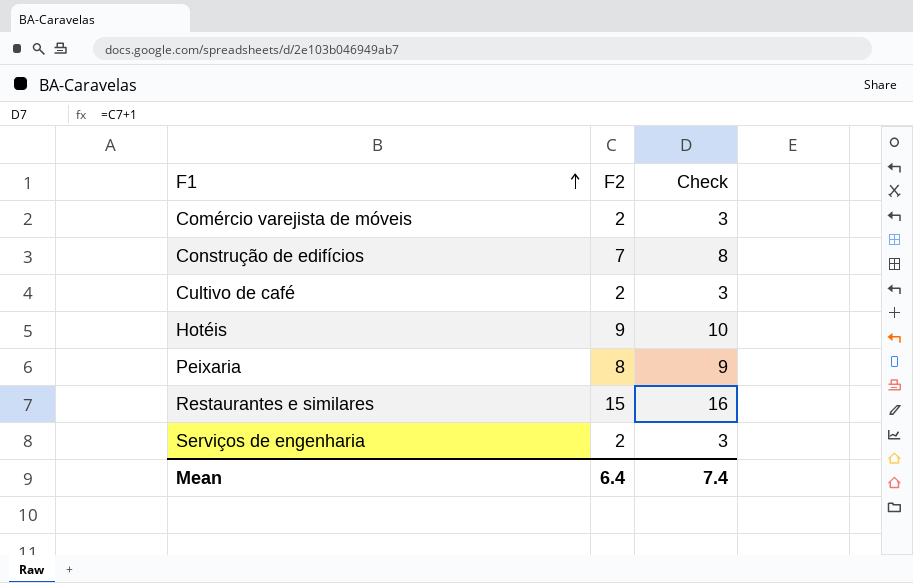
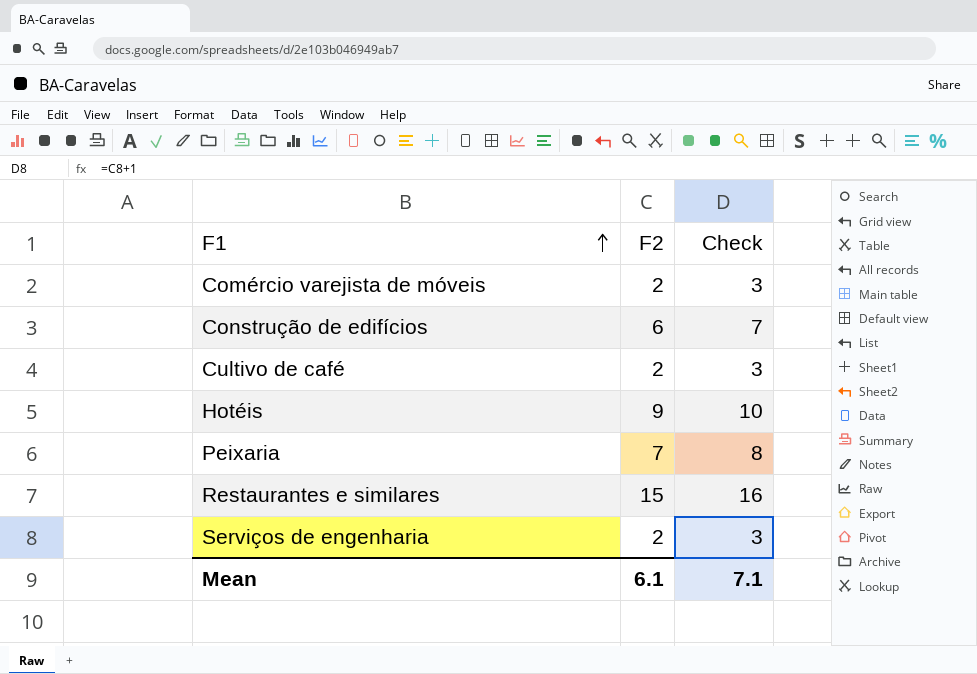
Construção de edifícios | F2: 7 -> 6
Construção de edifícios | Check: 8 -> 7
Peixaria | F2: 8 -> 7
Peixaria | Check: 9 -> 8
Mean | F2: 6.4 -> 6.1
Mean | Check: 7.4 -> 7.1

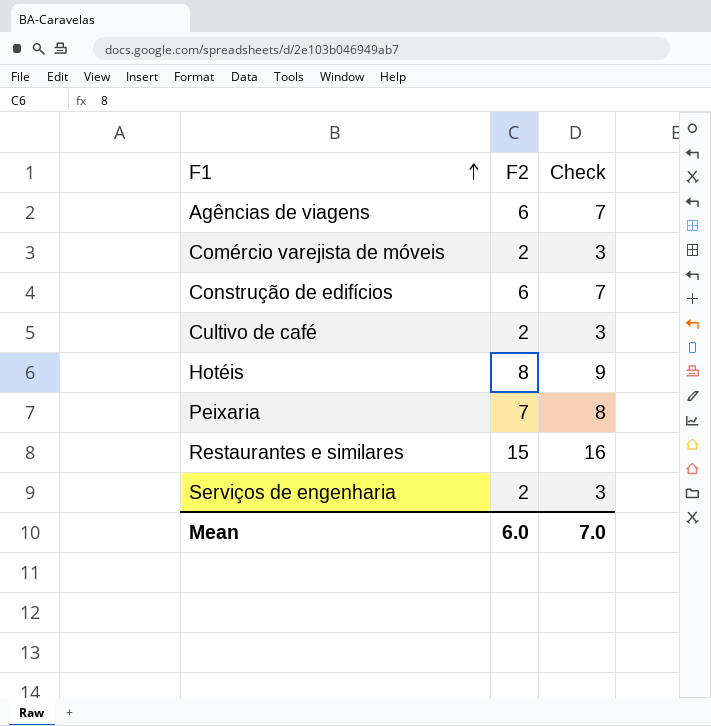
row Agências de viagens: none -> 6 | 7
Hotéis | F2: 9 -> 8
Hotéis | Check: 10 -> 9
Mean | F2: 6.1 -> 6.0
Mean | Check: 7.1 -> 7.0

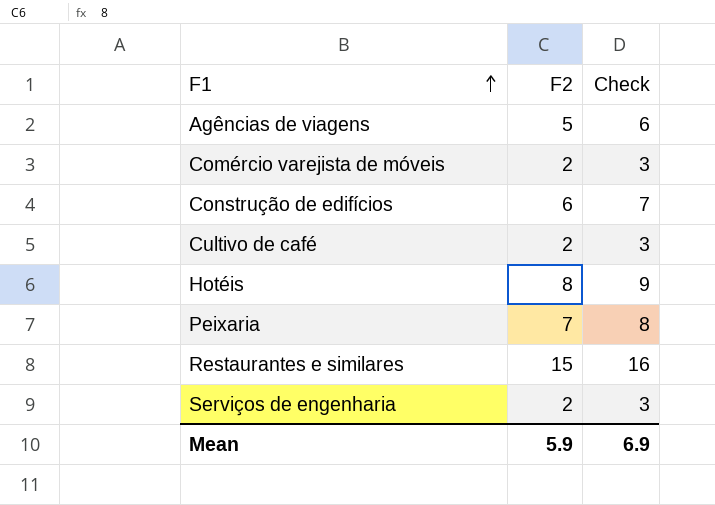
Agências de viagens | F2: 6 -> 5
Agências de viagens | Check: 7 -> 6
Mean | F2: 6.0 -> 5.9
Mean | Check: 7.0 -> 6.9

